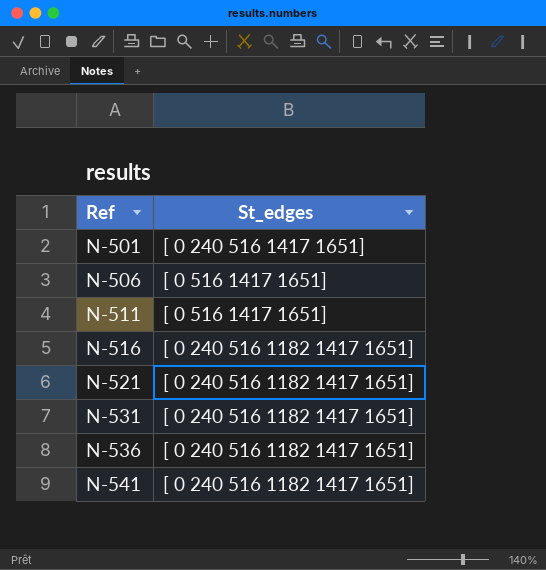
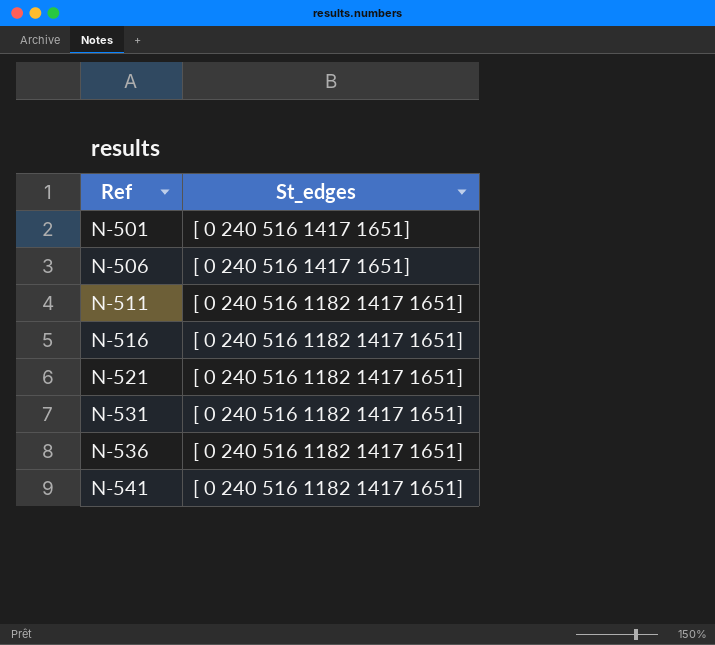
N-506 | St_edges: [ 0 516 1417 1651] -> [ 0 240 516 1417 1651]
N-511 | St_edges: [ 0 516 1417 1651] -> [ 0 240 516 1182 1417 1651]

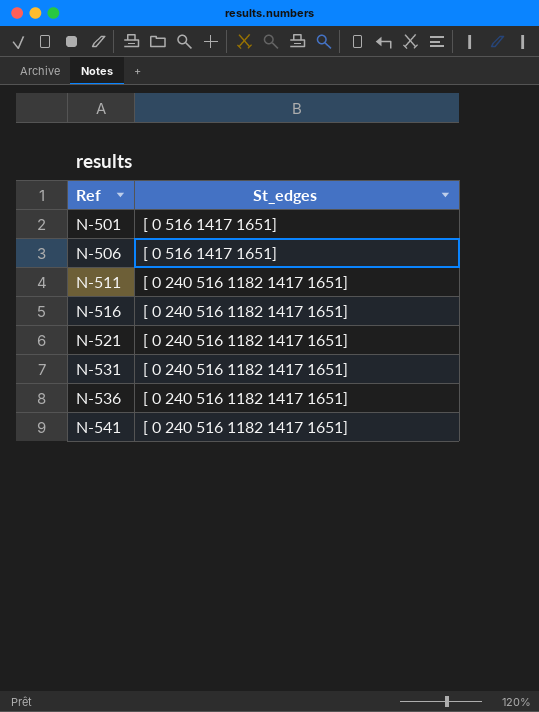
N-501 | St_edges: [ 0 240 516 1417 1651] -> [ 0 516 1417 1651]
N-506 | St_edges: [ 0 240 516 1417 1651] -> [ 0 516 1417 1651]

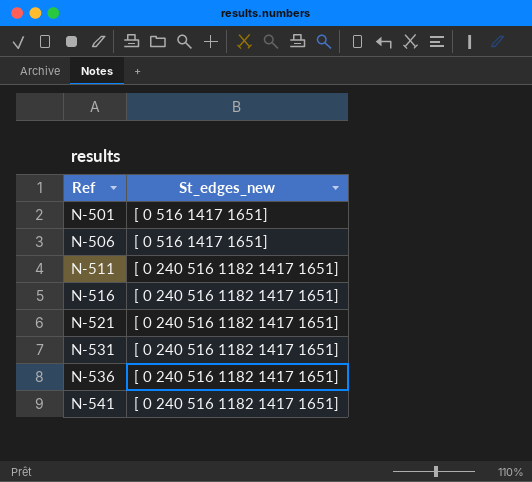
column name: St_edges -> St_edges_new

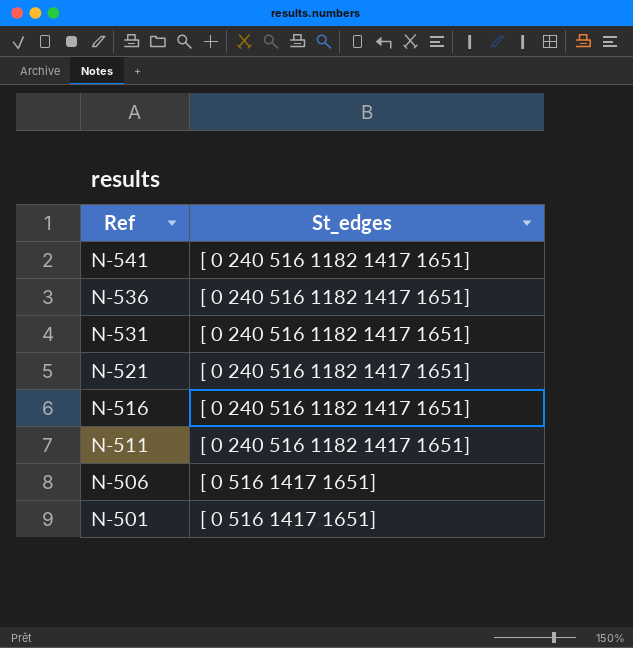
row order: Ref ascending -> Ref descending
column name: St_edges_new -> St_edges

